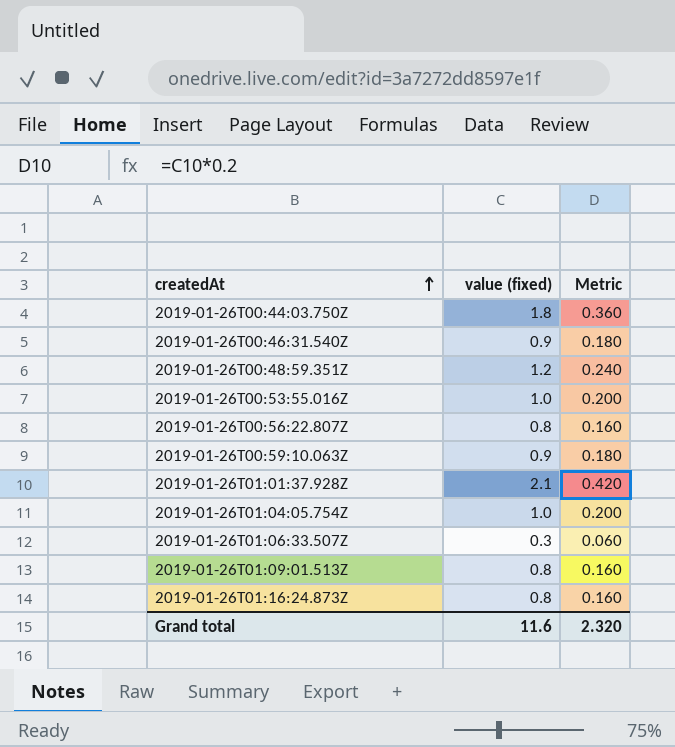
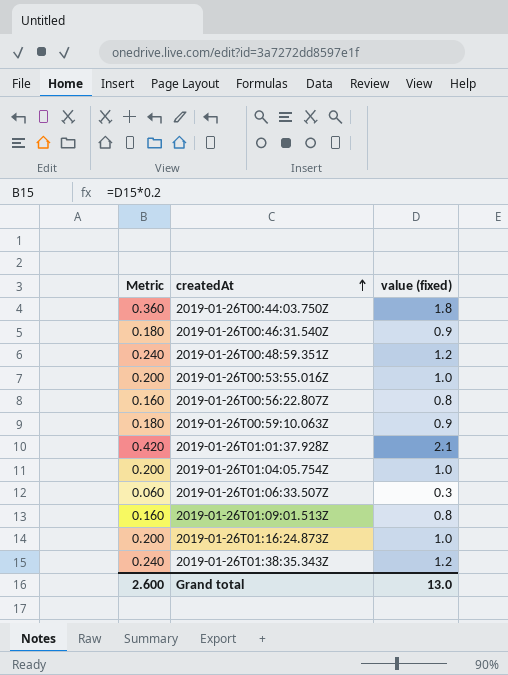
column Metric | position: 3 -> 1
2019-01-26T01:16:24.873Z | Metric: 0.160 -> 0.200
2019-01-26T01:16:24.873Z | value (fixed): 0.8 -> 1.0
row 2019-01-26T01:38:35.343Z: none -> 0.240 | 1.2
Grand total | Metric: 2.320 -> 2.600
Grand total | value (fixed): 11.6 -> 13.0

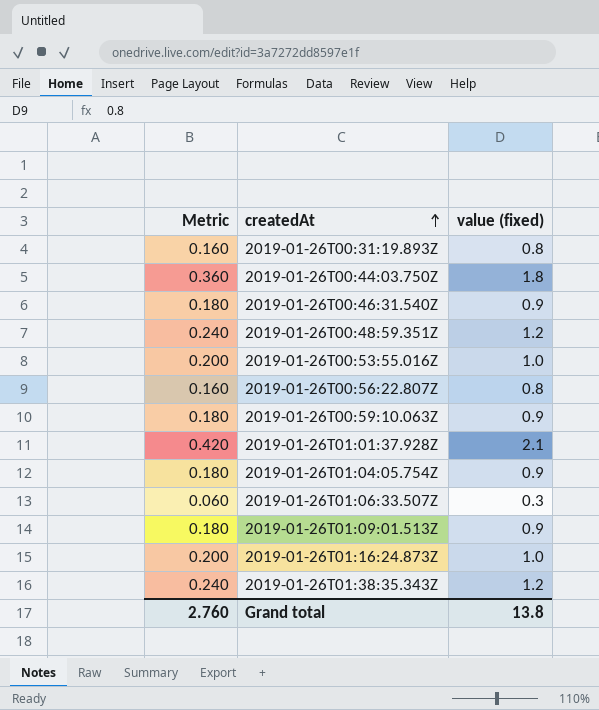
row 2019-01-26T00:31:19.893Z: none -> 0.160 | 0.8
2019-01-26T01:04:05.754Z | Metric: 0.200 -> 0.180
2019-01-26T01:04:05.754Z | value (fixed): 1.0 -> 0.9
2019-01-26T01:09:01.513Z | Metric: 0.160 -> 0.180
2019-01-26T01:09:01.513Z | value (fixed): 0.8 -> 0.9
Grand total | Metric: 2.600 -> 2.760
Grand total | value (fixed): 13.0 -> 13.8

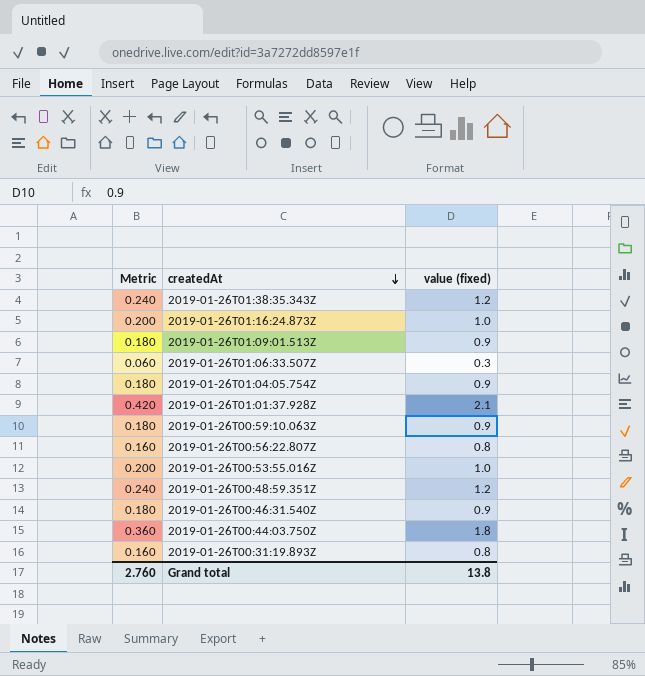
row order: createdAt ascending -> createdAt descending

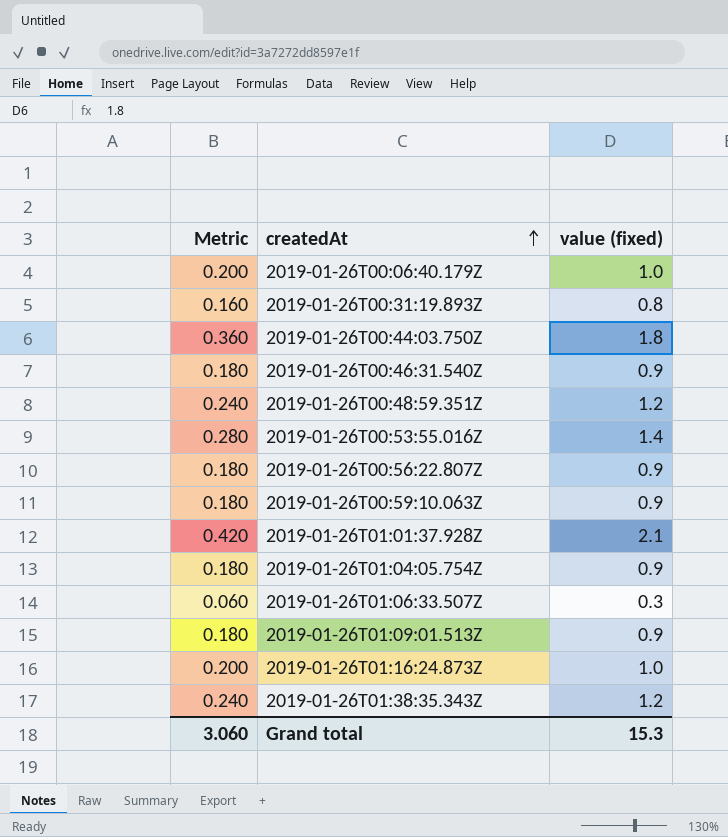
row order: createdAt descending -> createdAt ascending
row 2019-01-26T00:06:40.179Z: none -> 0.200 | 1.0
2019-01-26T00:53:55.016Z | Metric: 0.200 -> 0.280
2019-01-26T00:53:55.016Z | value (fixed): 1.0 -> 1.4
2019-01-26T00:56:22.807Z | Metric: 0.160 -> 0.180
2019-01-26T00:56:22.807Z | value (fixed): 0.8 -> 0.9
Grand total | Metric: 2.760 -> 3.060
Grand total | value (fixed): 13.8 -> 15.3

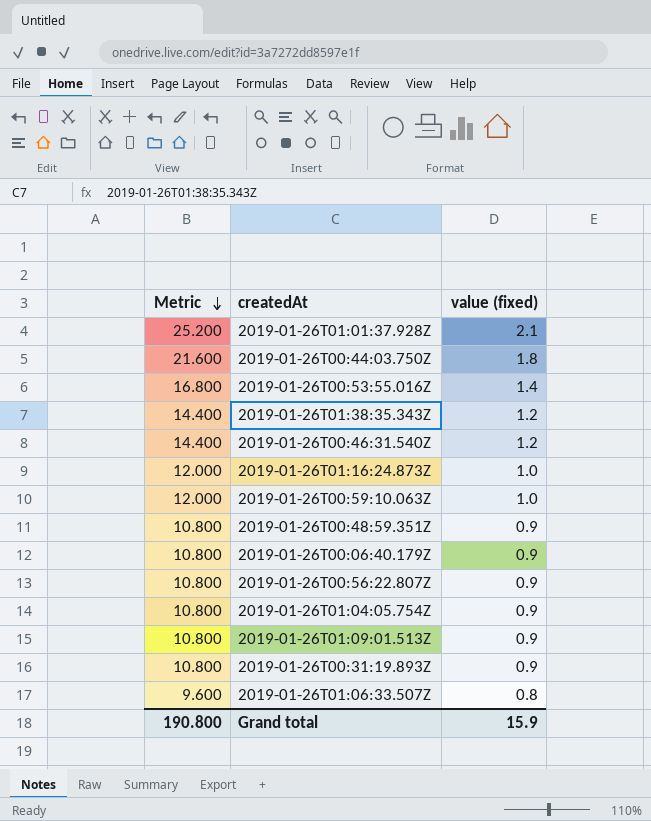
row order: createdAt ascending -> Metric descending
column Metric | formula: [value (fixed)] * 0.2 -> [value (fixed)] * 12
2019-01-26T00:46:31.540Z | value (fixed): 0.9 -> 1.2
2019-01-26T00:59:10.063Z | value (fixed): 0.9 -> 1.0
2019-01-26T00:48:59.351Z | value (fixed): 1.2 -> 0.9
2019-01-26T00:06:40.179Z | value (fixed): 1.0 -> 0.9
2019-01-26T00:31:19.893Z | value (fixed): 0.8 -> 0.9
2019-01-26T01:06:33.507Z | value (fixed): 0.3 -> 0.8
Grand total | Metric: 3.060 -> 190.800
Grand total | value (fixed): 15.3 -> 15.9

